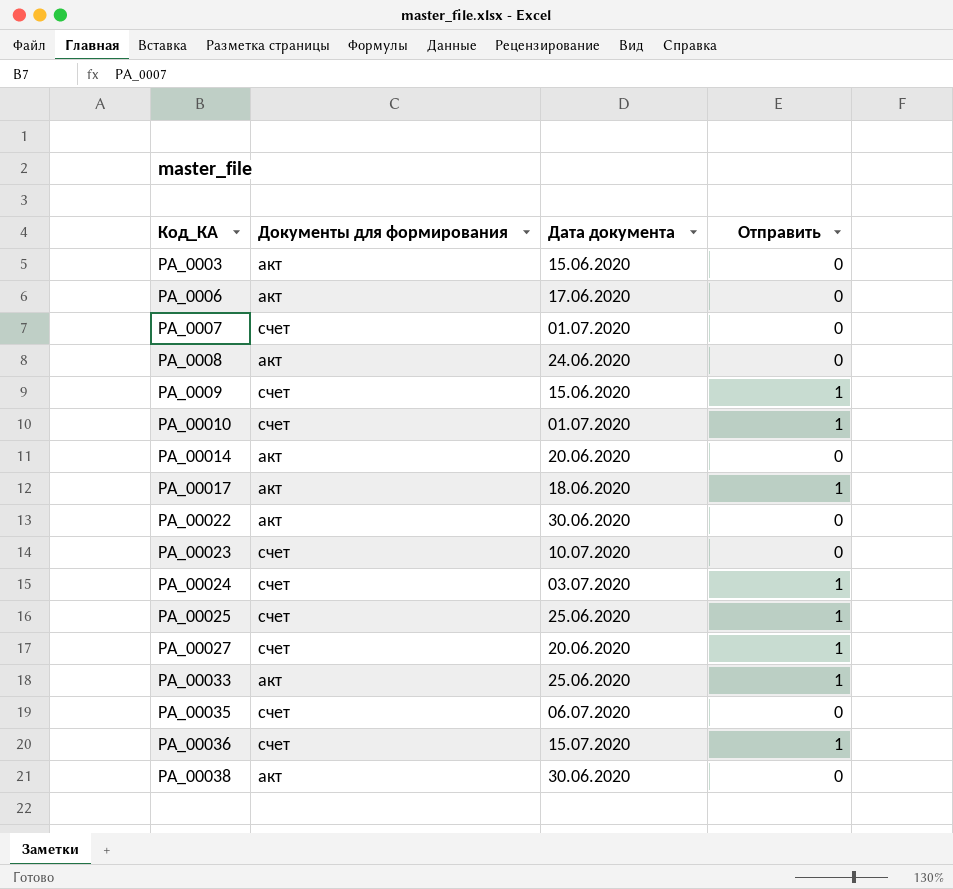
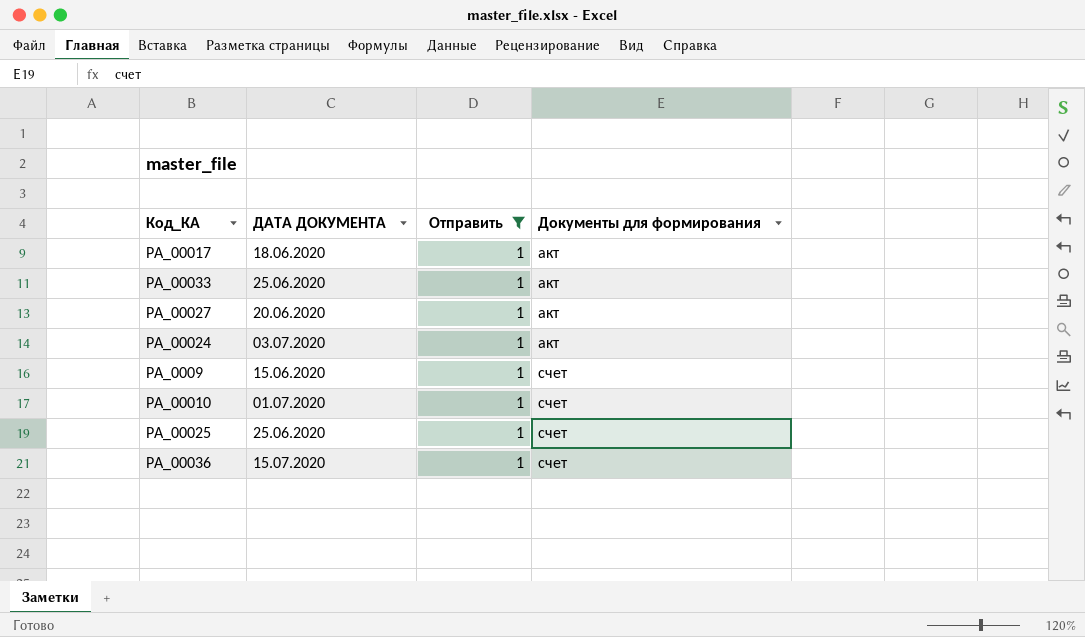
filter: none -> Отправить = 1
row order: Код_КА ascending -> Документы для формирования ascending
column name: Дата документа -> ДАТА ДОКУМЕНТА
column Документы для формирования | position: 2 -> 4
PA_00027 | Документы для формирования: счет -> акт
PA_00024 | Документы для формирования: счет -> акт

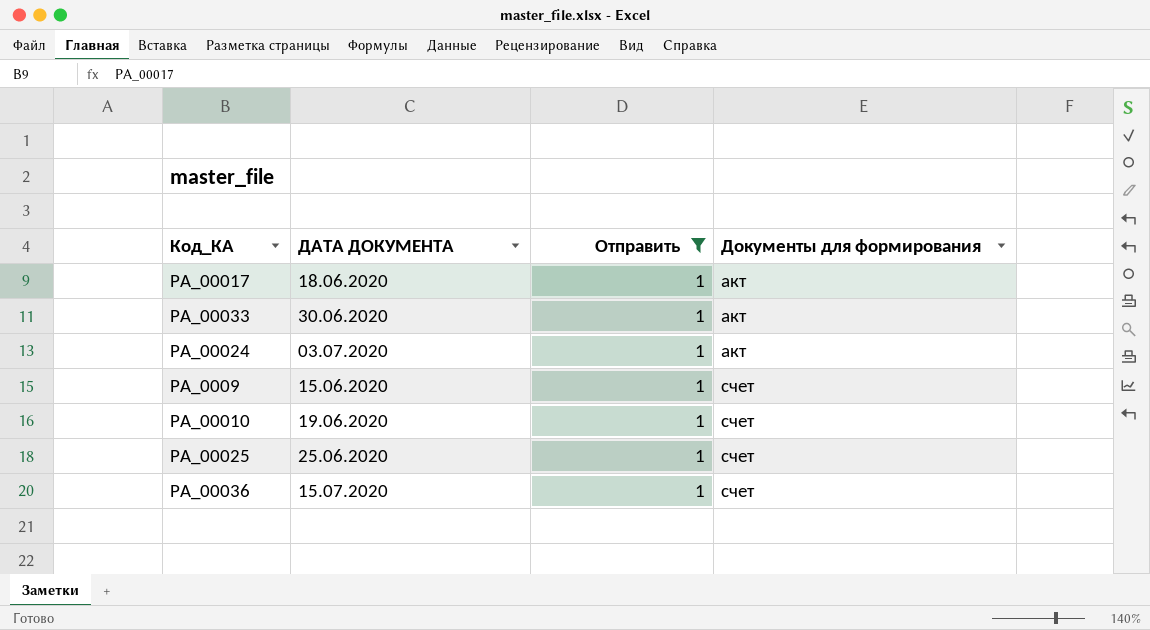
row PA_00027: 20.06.2020 | 1 | акт -> none
PA_00033 | ДАТА ДОКУМЕНТА: 25.06.2020 -> 30.06.2020
PA_00010 | ДАТА ДОКУМЕНТА: 01.07.2020 -> 19.06.2020

